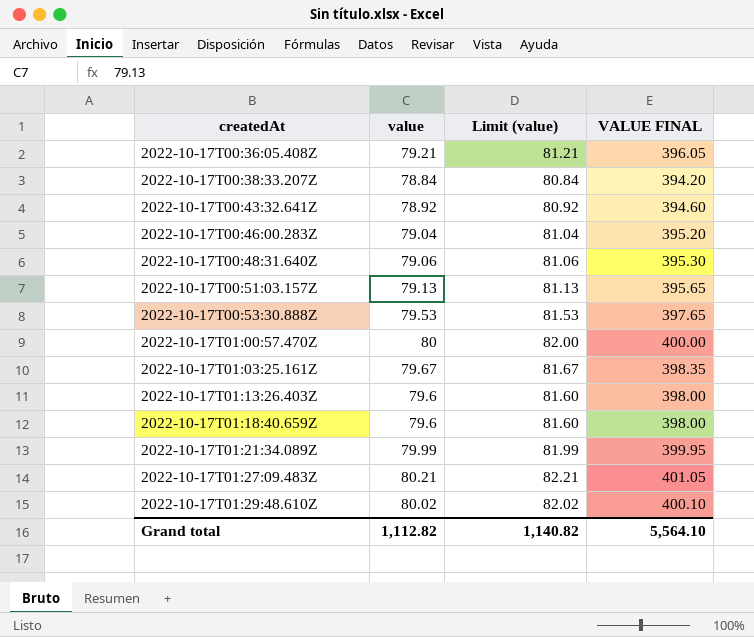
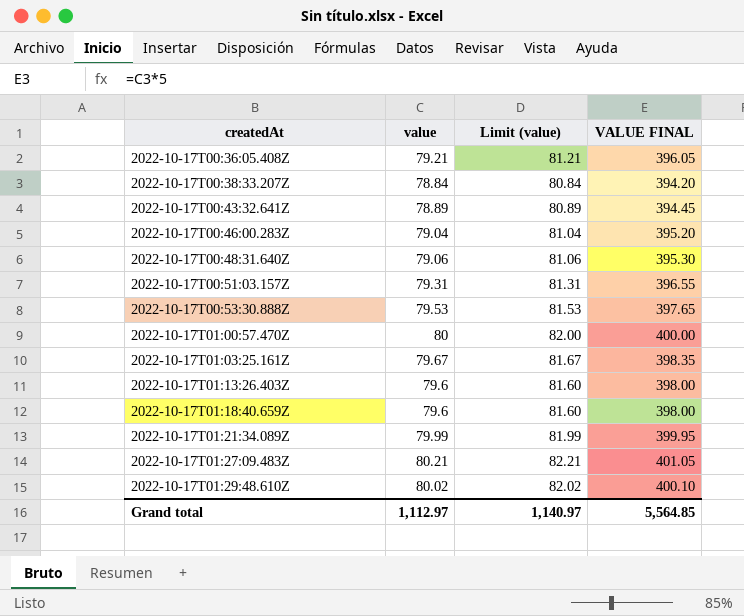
2022-10-17T00:43:32.641Z | value: 78.92 -> 78.89
2022-10-17T00:43:32.641Z | Limit (value): 80.92 -> 80.89
2022-10-17T00:43:32.641Z | VALUE FINAL: 394.60 -> 394.45
2022-10-17T00:51:03.157Z | value: 79.13 -> 79.31
2022-10-17T00:51:03.157Z | Limit (value): 81.13 -> 81.31
2022-10-17T00:51:03.157Z | VALUE FINAL: 395.65 -> 396.55
Grand total | value: 1,112.82 -> 1,112.97
Grand total | Limit (value): 1,140.82 -> 1,140.97
Grand total | VALUE FINAL: 5,564.10 -> 5,564.85

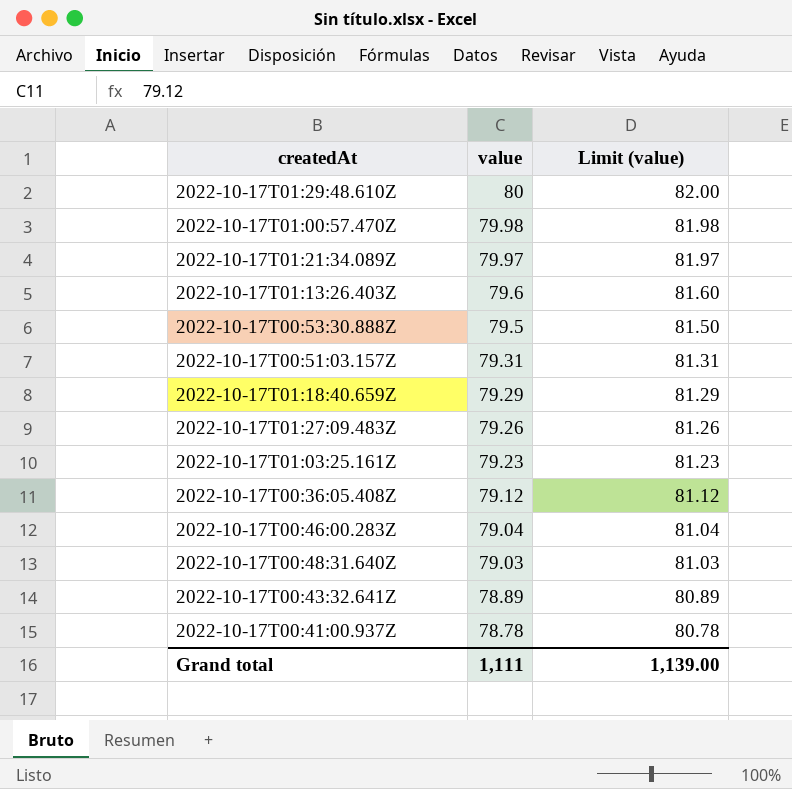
row order: createdAt ascending -> value descending
column VALUE FINAL | formula: [value] * 5 -> none
row 2022-10-17T00:38:33.207Z: 78.84 | 80.84 | 394.20 -> none
2022-10-17T01:29:48.610Z | value: 80.02 -> 80
2022-10-17T01:29:48.610Z | Limit (value): 82.02 -> 82.00
2022-10-17T01:00:57.470Z | value: 80 -> 79.98
2022-10-17T01:00:57.470Z | Limit (value): 82.00 -> 81.98
2022-10-17T01:21:34.089Z | value: 79.99 -> 79.97
2022-10-17T01:21:34.089Z | Limit (value): 81.99 -> 81.97
2022-10-17T00:53:30.888Z | value: 79.53 -> 79.5
2022-10-17T00:53:30.888Z | Limit (value): 81.53 -> 81.50
2022-10-17T01:18:40.659Z | value: 79.6 -> 79.29
2022-10-17T01:18:40.659Z | Limit (value): 81.60 -> 81.29
2022-10-17T01:27:09.483Z | value: 80.21 -> 79.26
2022-10-17T01:27:09.483Z | Limit (value): 82.21 -> 81.26
2022-10-17T01:03:25.161Z | value: 79.67 -> 79.23
2022-10-17T01:03:25.161Z | Limit (value): 81.67 -> 81.23
2022-10-17T00:36:05.408Z | value: 79.21 -> 79.12
2022-10-17T00:36:05.408Z | Limit (value): 81.21 -> 81.12
2022-10-17T00:48:31.640Z | value: 79.06 -> 79.03
2022-10-17T00:48:31.640Z | Limit (value): 81.06 -> 81.03
row 2022-10-17T00:41:00.937Z: none -> 78.78 | 80.78
Grand total | value: 1,112.97 -> 1,111
Grand total | Limit (value): 1,140.97 -> 1,139.00

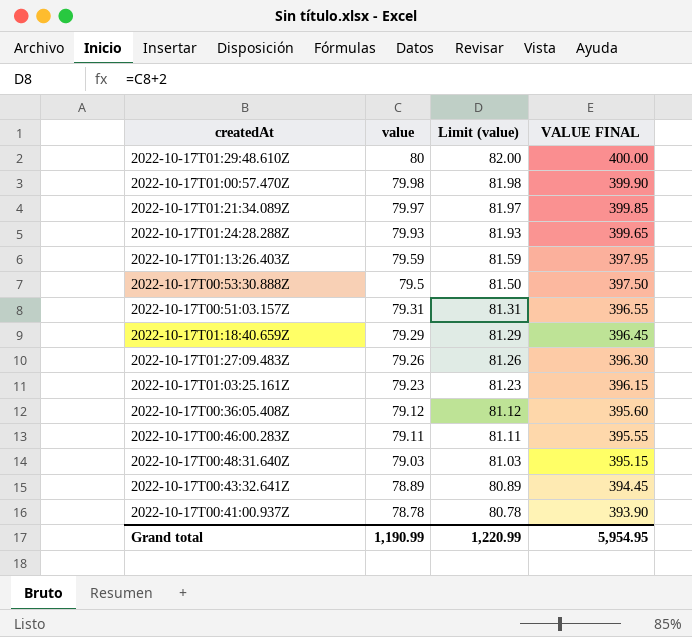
column VALUE FINAL | formula: none -> [value] * 5
row 2022-10-17T01:24:28.288Z: none -> 79.93 | 81.93 | 399.65
2022-10-17T01:13:26.403Z | value: 79.6 -> 79.59
2022-10-17T01:13:26.403Z | Limit (value): 81.60 -> 81.59
2022-10-17T00:46:00.283Z | value: 79.04 -> 79.11
2022-10-17T00:46:00.283Z | Limit (value): 81.04 -> 81.11
Grand total | value: 1,111 -> 1,190.99
Grand total | Limit (value): 1,139.00 -> 1,220.99

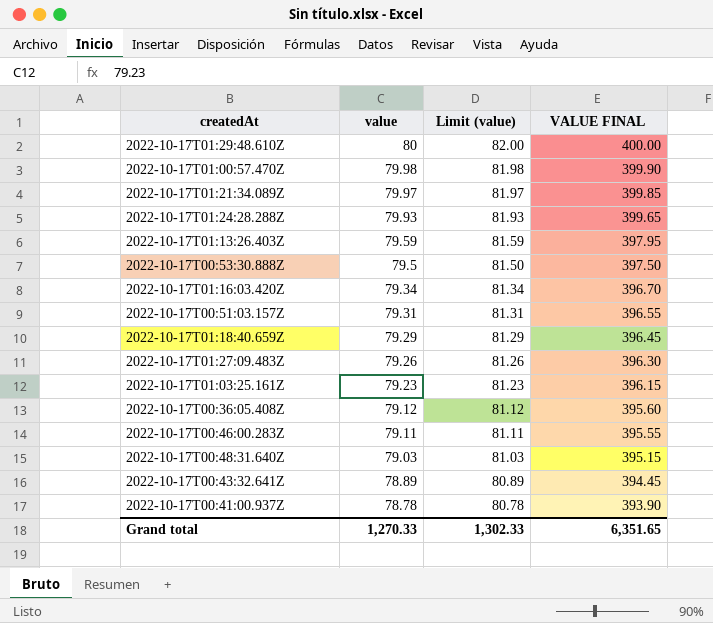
row 2022-10-17T01:16:03.420Z: none -> 79.34 | 81.34 | 396.70
Grand total | value: 1,190.99 -> 1,270.33
Grand total | Limit (value): 1,220.99 -> 1,302.33
Grand total | VALUE FINAL: 5,954.95 -> 6,351.65

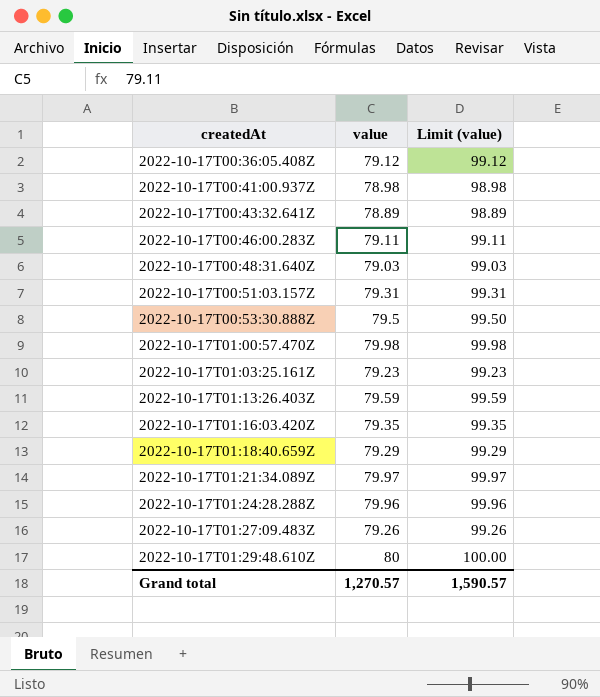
row order: value descending -> createdAt ascending
column VALUE FINAL | formula: [value] * 5 -> none
column Limit (value) | formula: [value] + 2 -> [value] + 20
2022-10-17T00:41:00.937Z | value: 78.78 -> 78.98
2022-10-17T01:16:03.420Z | value: 79.34 -> 79.35
2022-10-17T01:24:28.288Z | value: 79.93 -> 79.96
Grand total | value: 1,270.33 -> 1,270.57
Grand total | Limit (value): 1,302.33 -> 1,590.57

